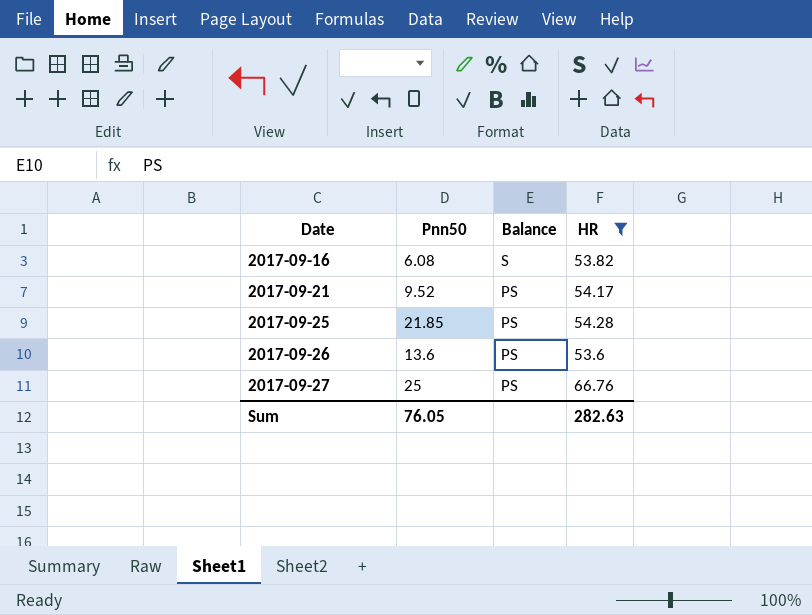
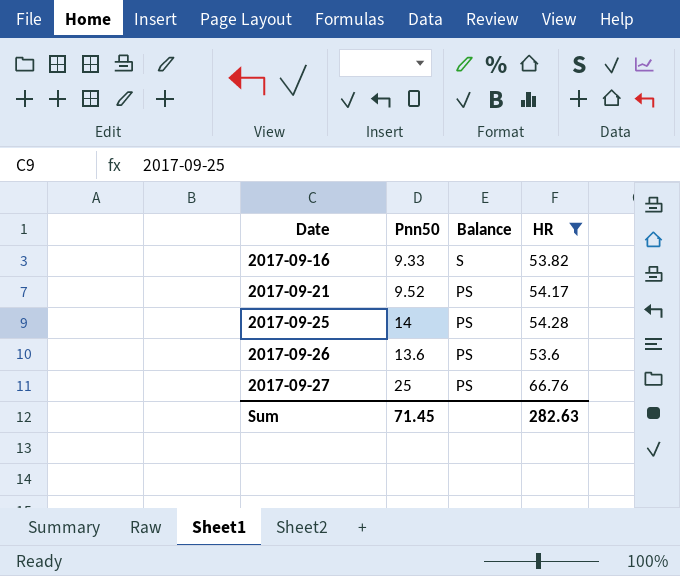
2017-09-16 | Pnn50: 6.08 -> 9.33
2017-09-25 | Pnn50: 21.85 -> 14
Sum | Pnn50: 76.05 -> 71.45

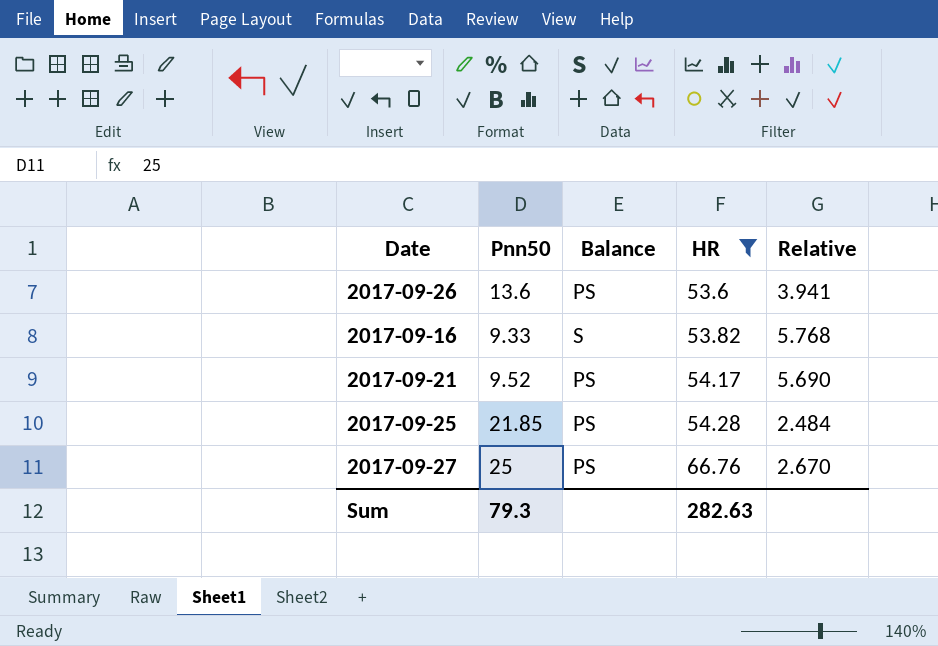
row order: Date ascending -> HR ascending
column Relative | formula: none -> [HR] / [Pnn50]
2017-09-25 | Pnn50: 14 -> 21.85
Sum | Pnn50: 71.45 -> 79.3

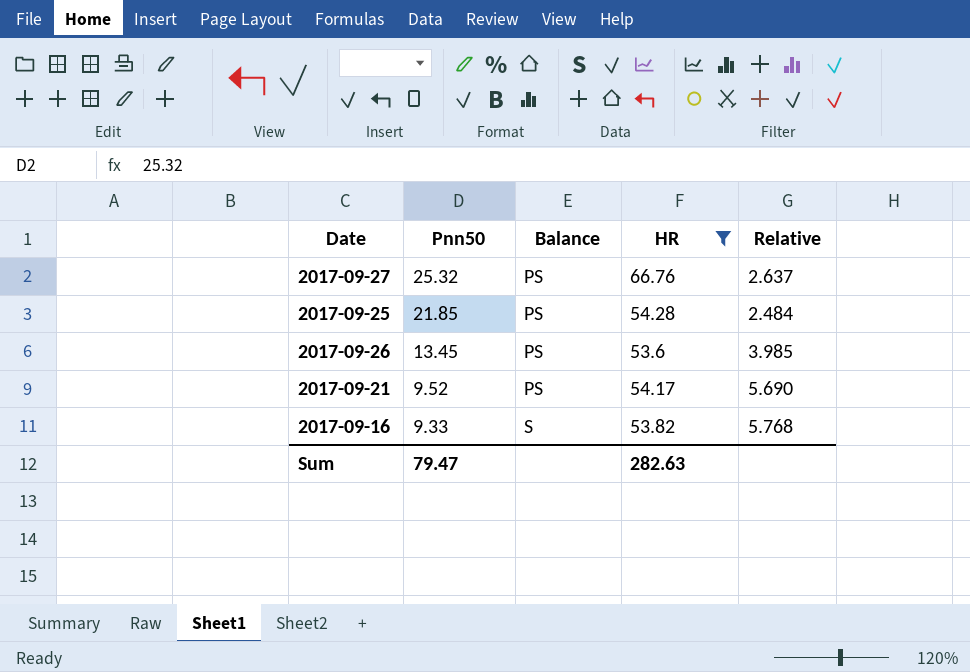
row order: HR ascending -> Pnn50 descending
2017-09-27 | Pnn50: 25 -> 25.32
2017-09-27 | Relative: 2.670 -> 2.637
2017-09-26 | Pnn50: 13.6 -> 13.45
2017-09-26 | Relative: 3.941 -> 3.985
Sum | Pnn50: 79.3 -> 79.47

